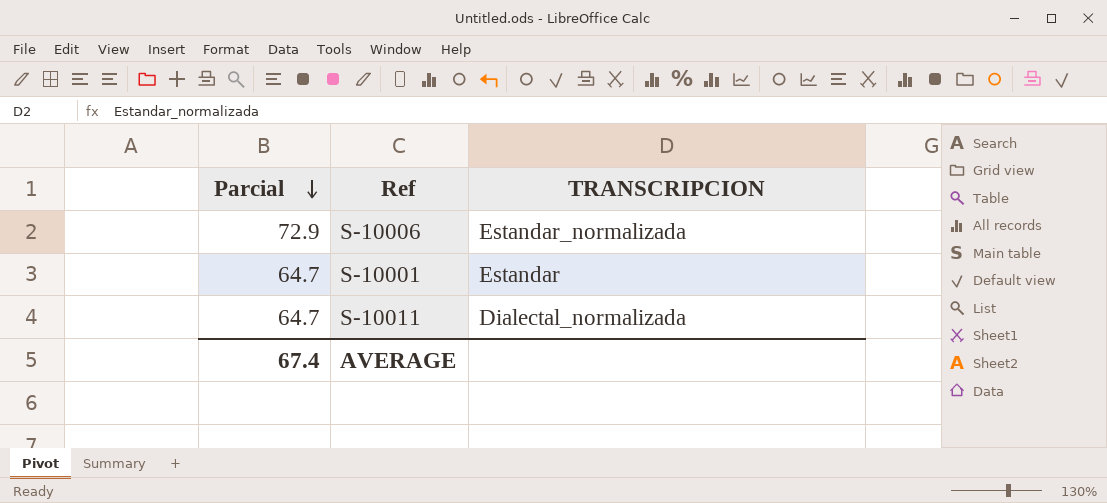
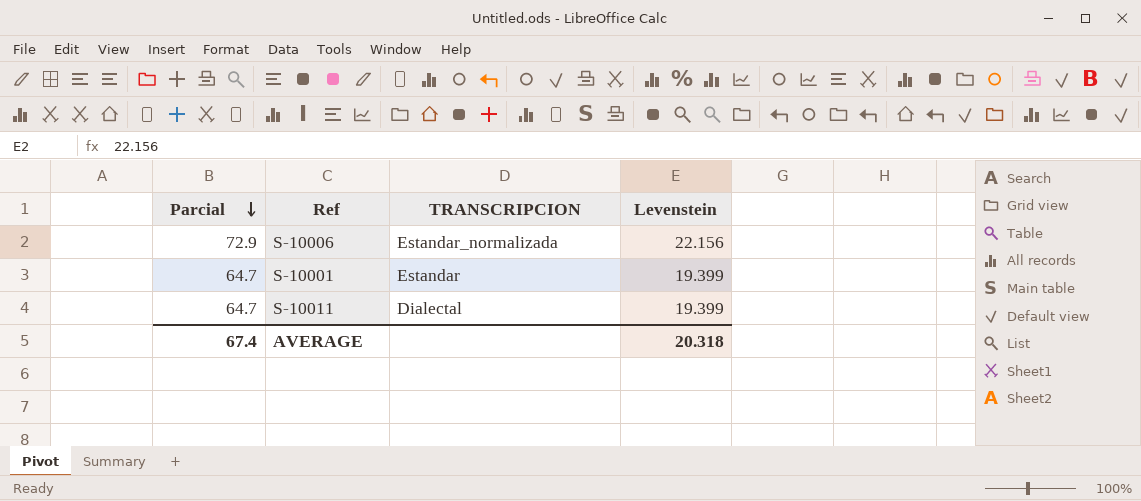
column Levenstein | position: none -> 4
S-10011 | TRANSCRIPCION: Dialectal_normalizada -> Dialectal

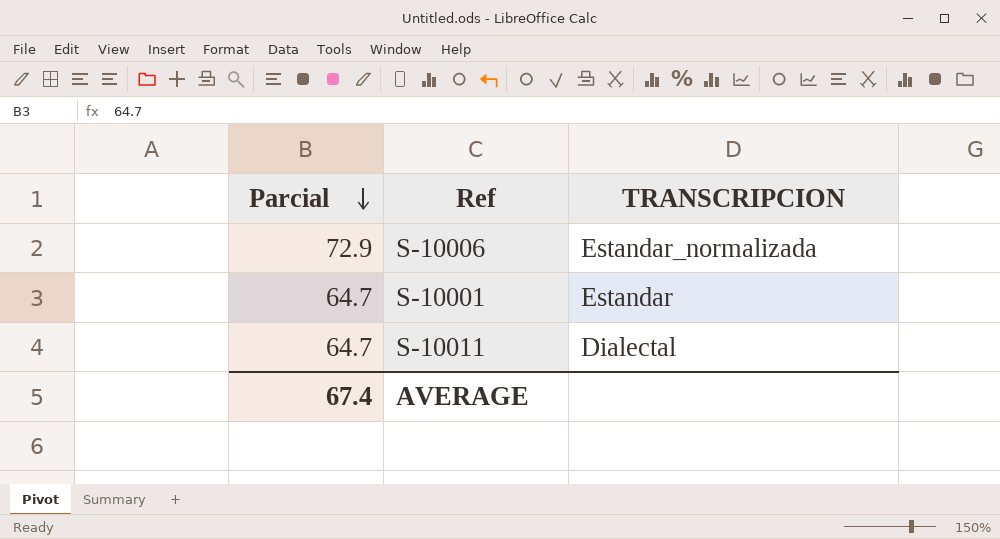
column Levenstein | position: 4 -> none

